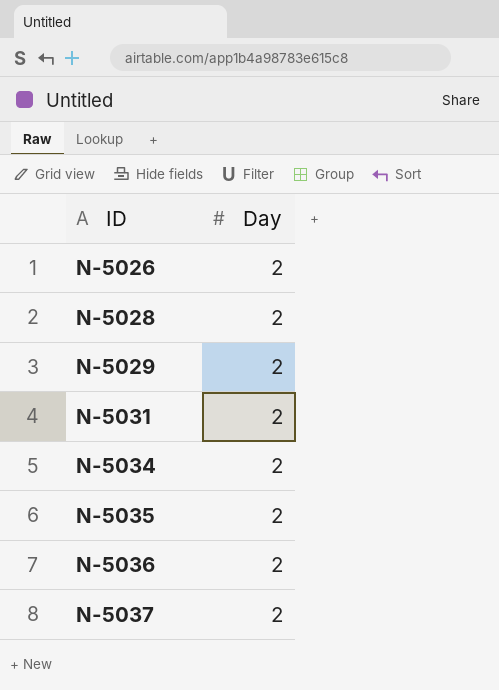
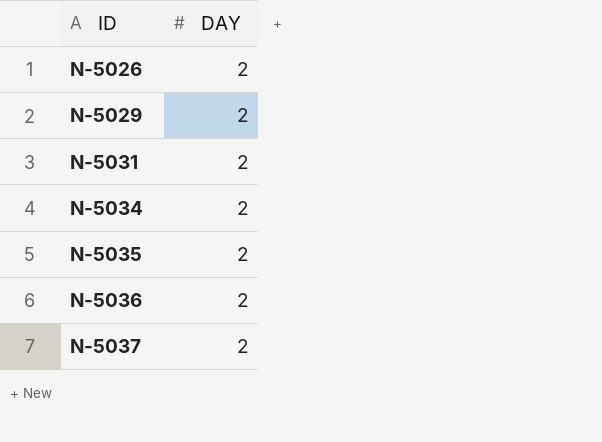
column name: Day -> DAY
row N-5028: 2 -> none

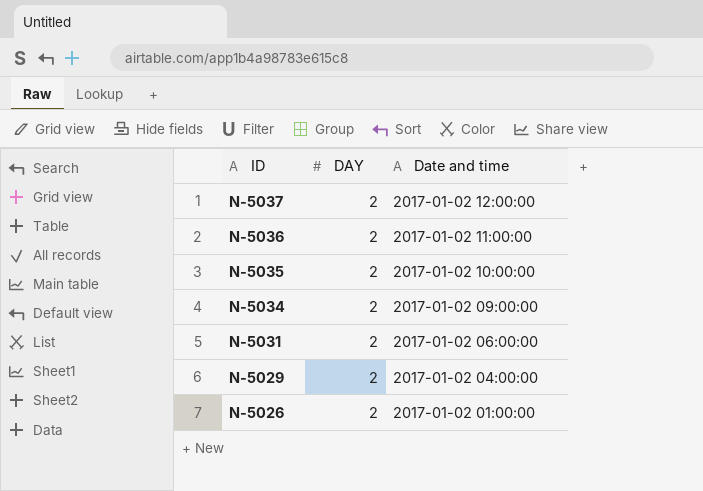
row order: ID ascending -> ID descending
column Date and time | position: none -> 3

